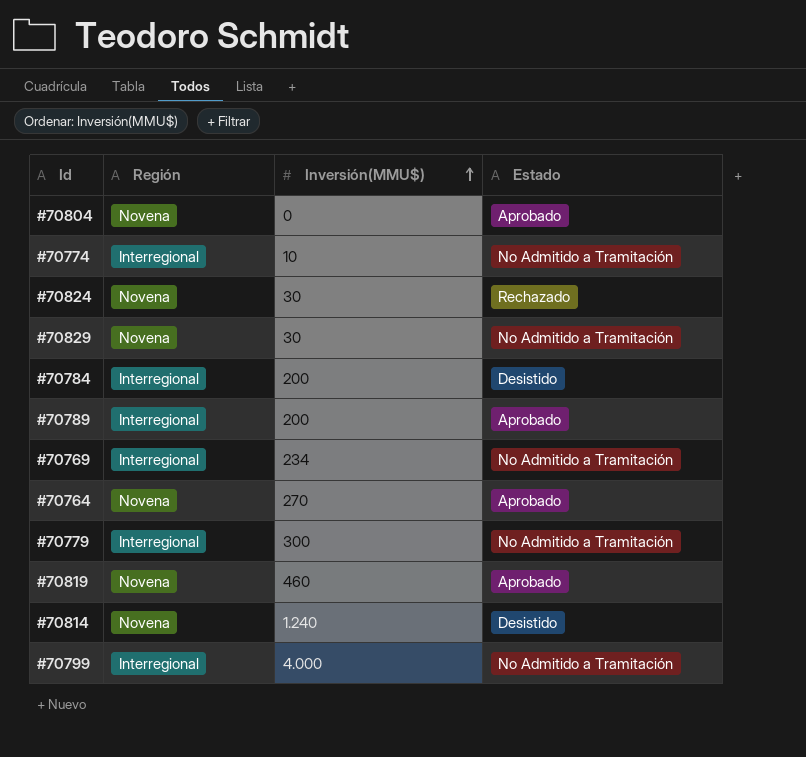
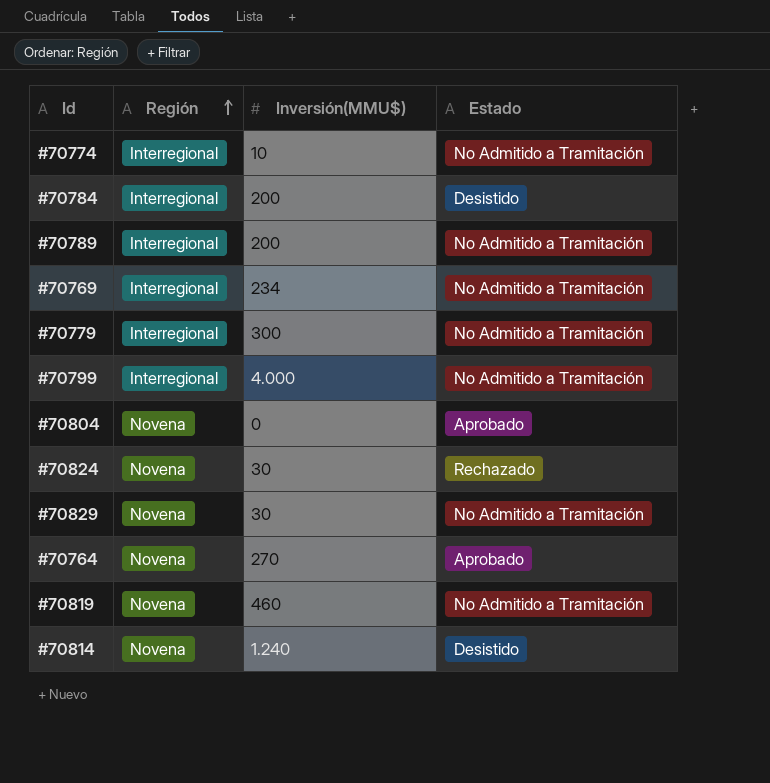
row order: Inversión(MMU$) ascending -> Región ascending
#70789 | Estado: Aprobado -> No Admitido a Tramitación
#70819 | Estado: Aprobado -> No Admitido a Tramitación

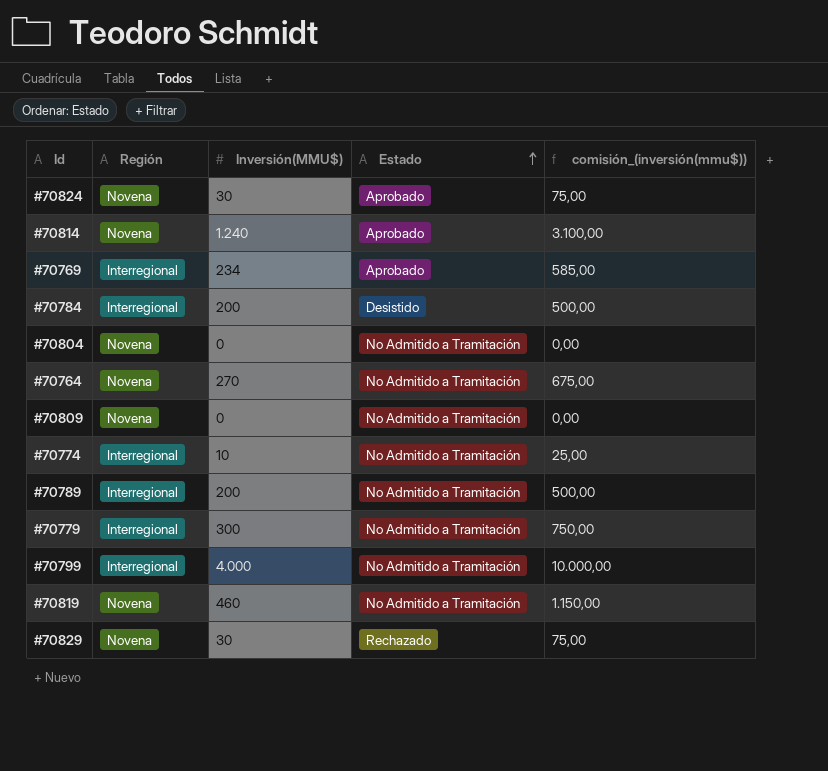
row order: Región ascending -> Estado ascending
column comisión_(inversión(mmu$)) | formula: none -> [Inversión(MMU$)] * 2,5
#70824 | Estado: Rechazado -> Aprobado
#70814 | Estado: Desistido -> Aprobado
#70769 | Estado: No Admitido a Tramitación -> Aprobado
#70804 | Estado: Aprobado -> No Admitido a Tramitación
#70764 | Estado: Aprobado -> No Admitido a Tramitación
row #70809: none -> Novena | 0 | No Admitido a Tramitación | 0,00
#70829 | Estado: No Admitido a Tramitación -> Rechazado

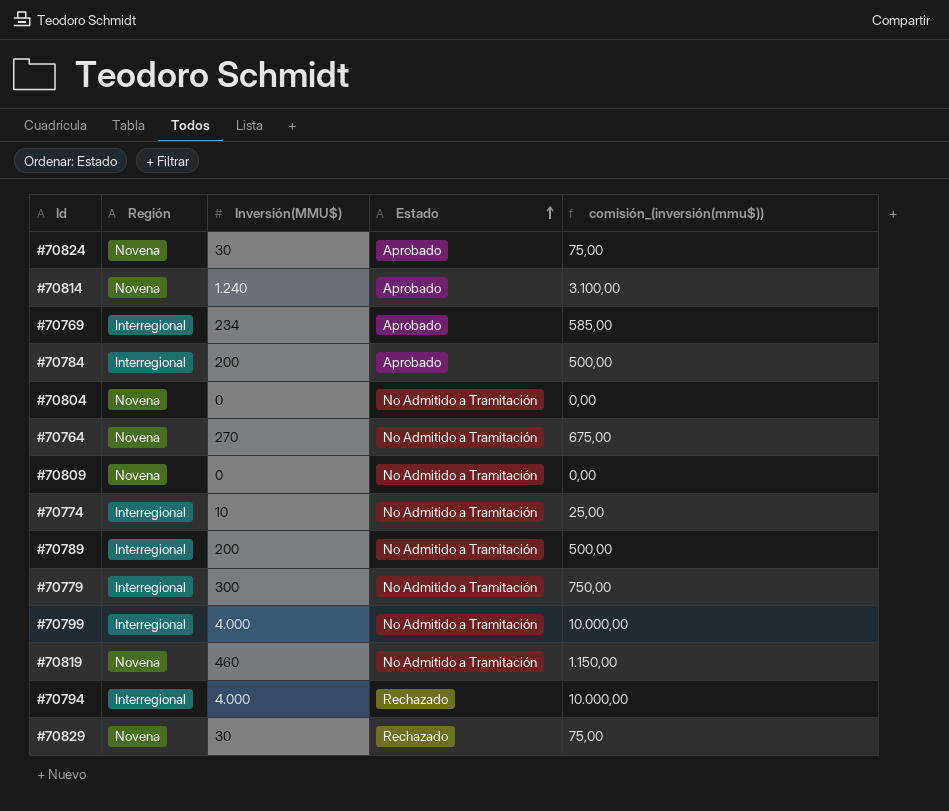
#70784 | Estado: Desistido -> Aprobado
row #70794: none -> Interregional | 4.000 | Rechazado | 10.000,00

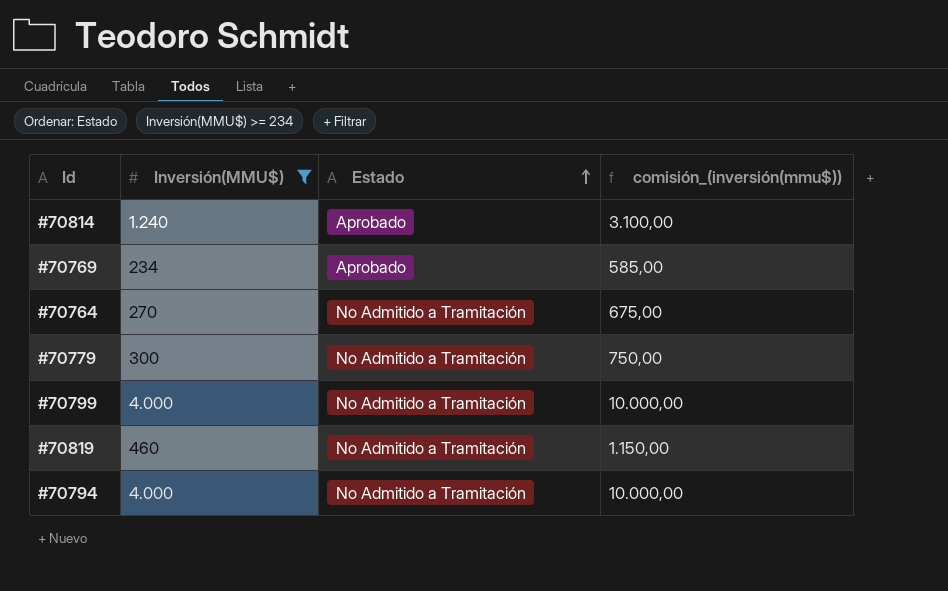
filter: none -> Inversión(MMU$) >= 234
column Región | position: 2 -> none
#70794 | Estado: Rechazado -> No Admitido a Tramitación

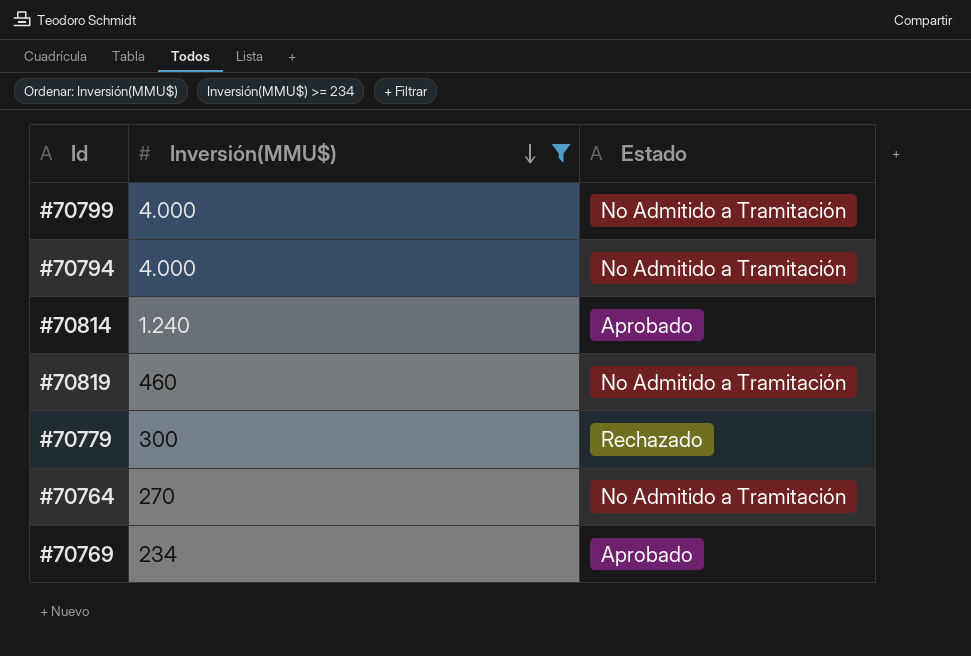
row order: Estado ascending -> Inversión(MMU$) descending
column comisión_(inversión(mmu$)) | formula: [Inversión(MMU$)] * 2,5 -> none
#70779 | Estado: No Admitido a Tramitación -> Rechazado

